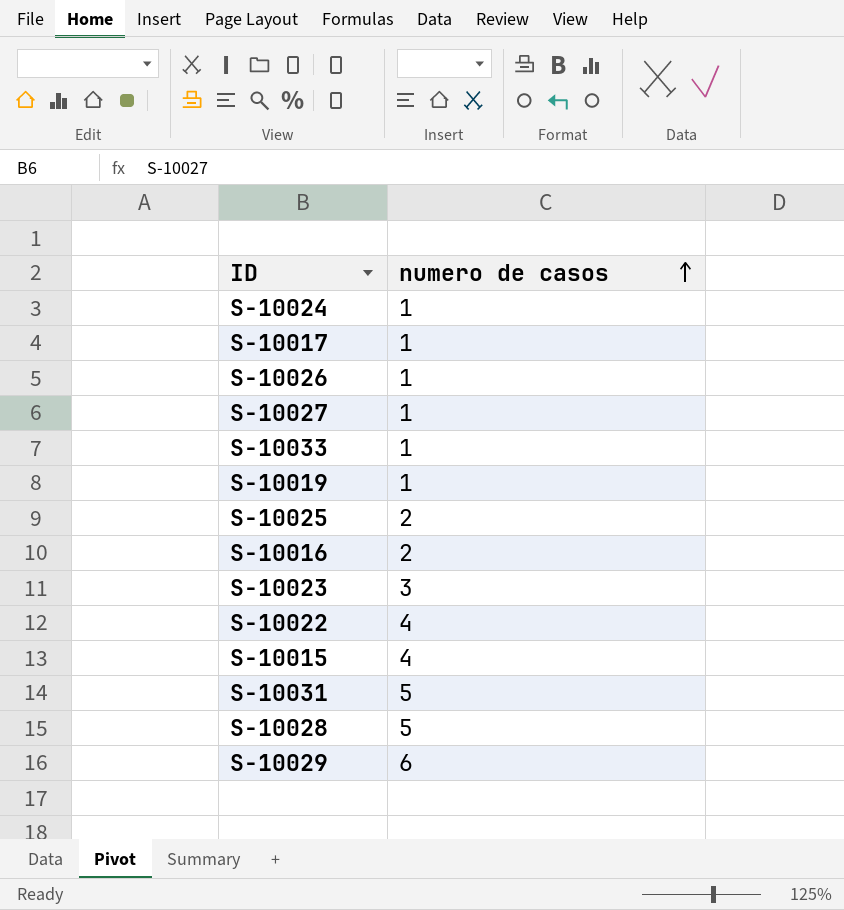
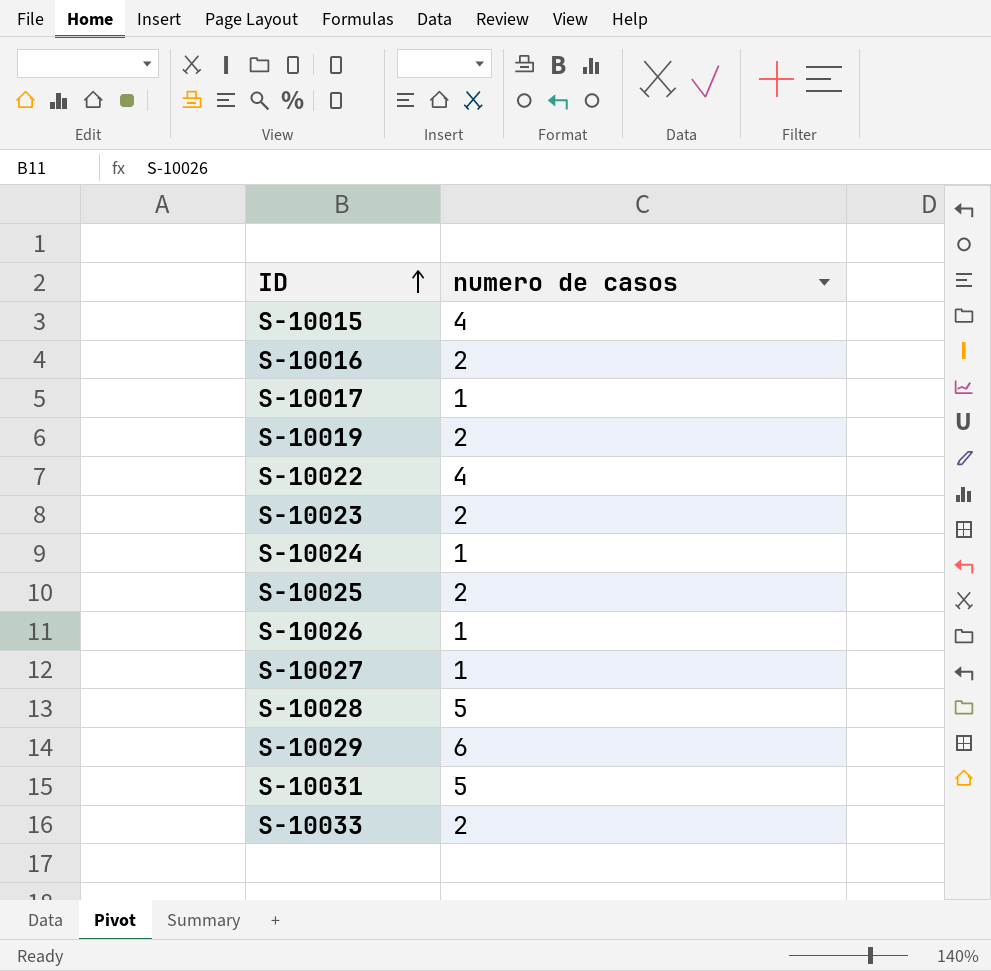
row order: numero de casos ascending -> ID ascending
S-10019 | numero de casos: 1 -> 2
S-10023 | numero de casos: 3 -> 2
S-10033 | numero de casos: 1 -> 2

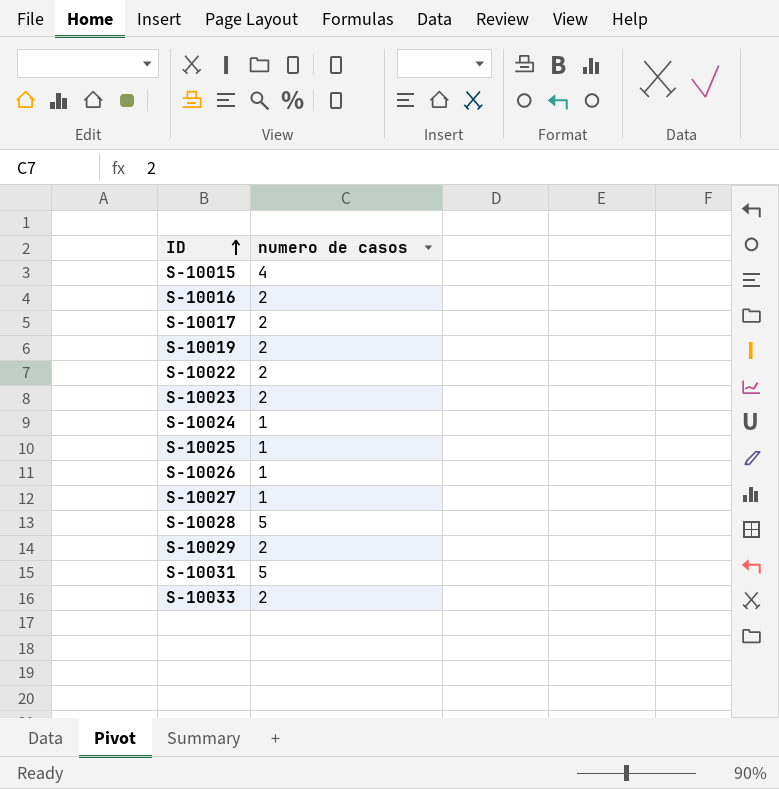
S-10017 | numero de casos: 1 -> 2
S-10022 | numero de casos: 4 -> 2
S-10025 | numero de casos: 2 -> 1
S-10029 | numero de casos: 6 -> 2

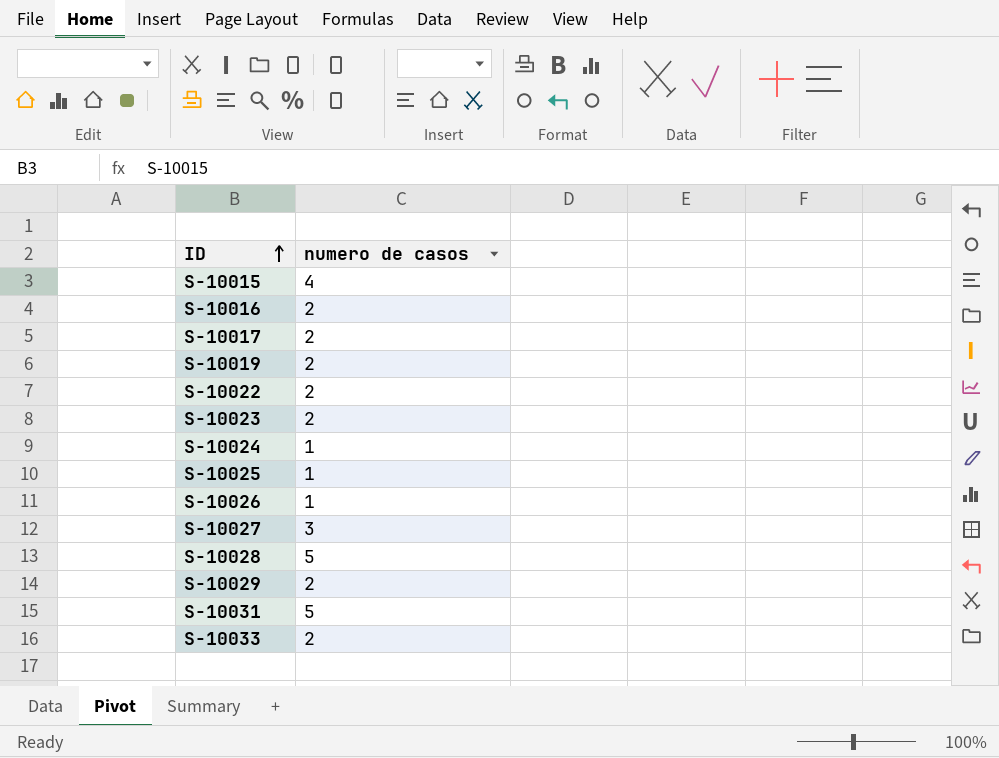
S-10027 | numero de casos: 1 -> 3

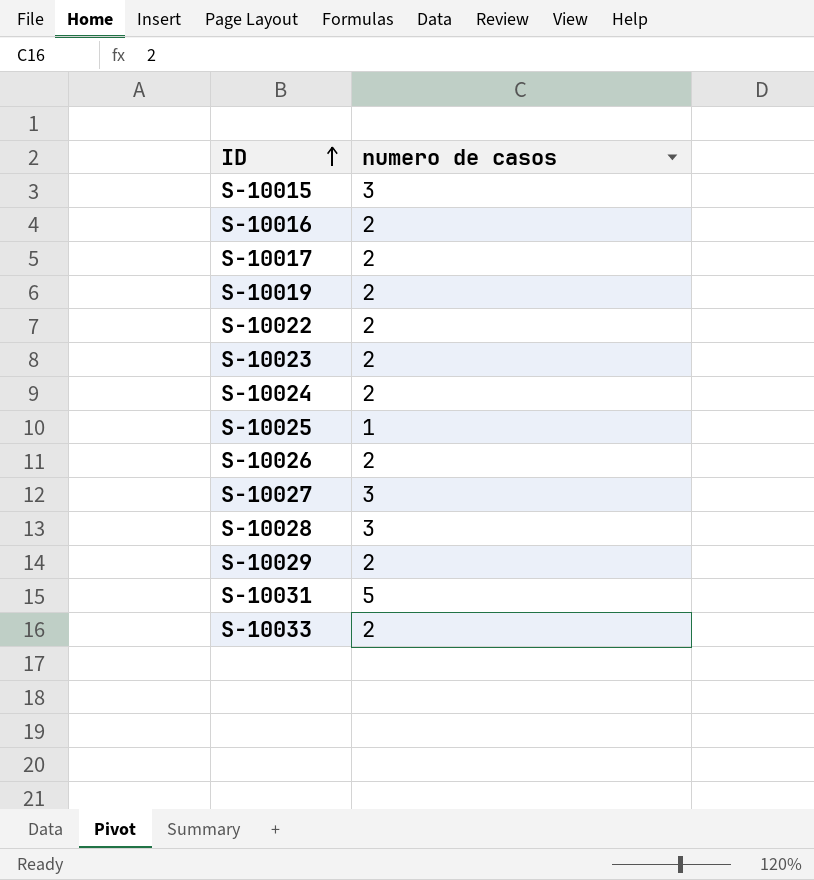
S-10015 | numero de casos: 4 -> 3
S-10024 | numero de casos: 1 -> 2
S-10026 | numero de casos: 1 -> 2
S-10028 | numero de casos: 5 -> 3

